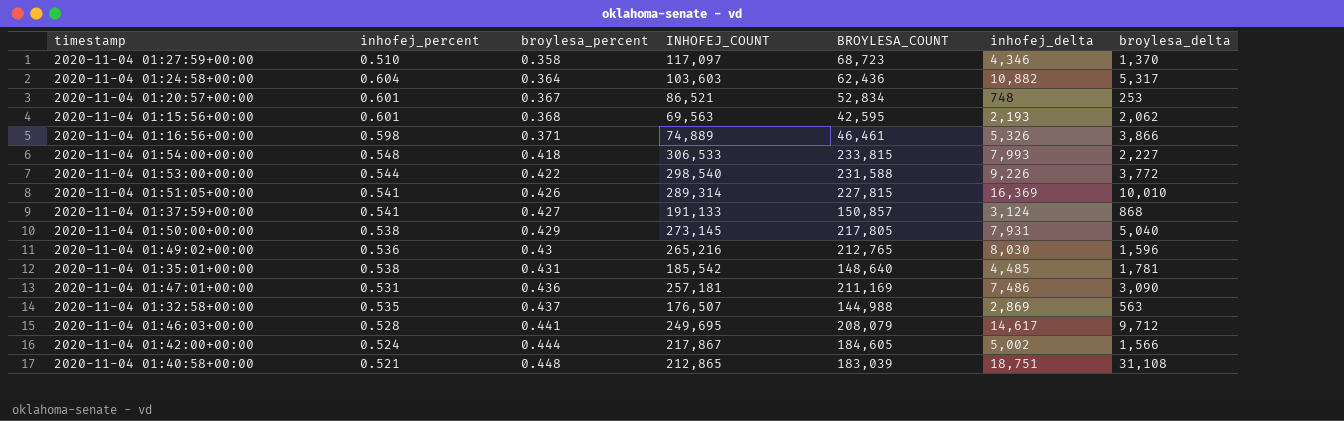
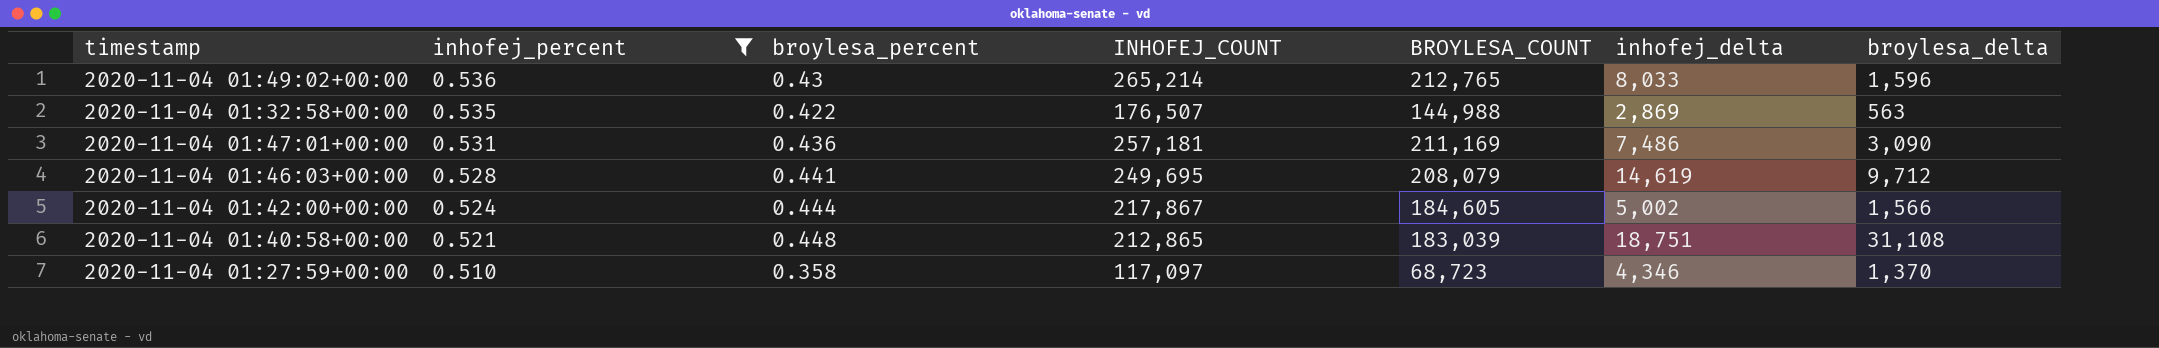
filter: none -> inhofej_percent <= 0.536
row order: broylesa_percent ascending -> inhofej_percent descending
2020-11-04 01:49:02+00:00 | INHOFEJ_COUNT: 265,216 -> 265,214
2020-11-04 01:49:02+00:00 | inhofej_delta: 8,030 -> 8,033
2020-11-04 01:32:58+00:00 | broylesa_percent: 0.437 -> 0.422
2020-11-04 01:46:03+00:00 | inhofej_delta: 14,617 -> 14,619

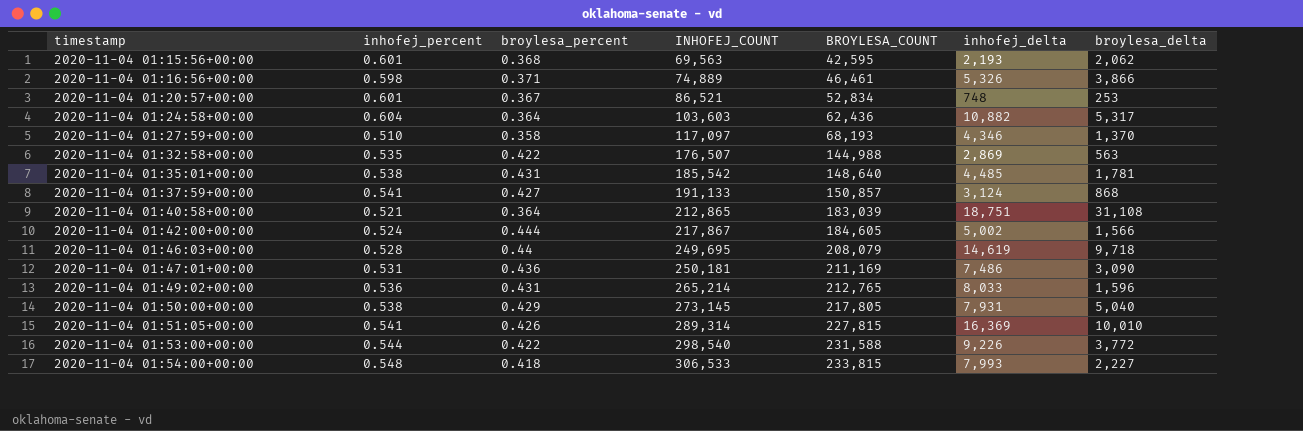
filter: inhofej_percent <= 0.536 -> none
row order: inhofej_percent descending -> timestamp ascending
2020-11-04 01:27:59+00:00 | BROYLESA_COUNT: 68,723 -> 68,193
2020-11-04 01:40:58+00:00 | broylesa_percent: 0.448 -> 0.364
2020-11-04 01:46:03+00:00 | broylesa_percent: 0.441 -> 0.44
2020-11-04 01:46:03+00:00 | broylesa_delta: 9,712 -> 9,718
2020-11-04 01:47:01+00:00 | INHOFEJ_COUNT: 257,181 -> 250,181
2020-11-04 01:49:02+00:00 | broylesa_percent: 0.43 -> 0.431

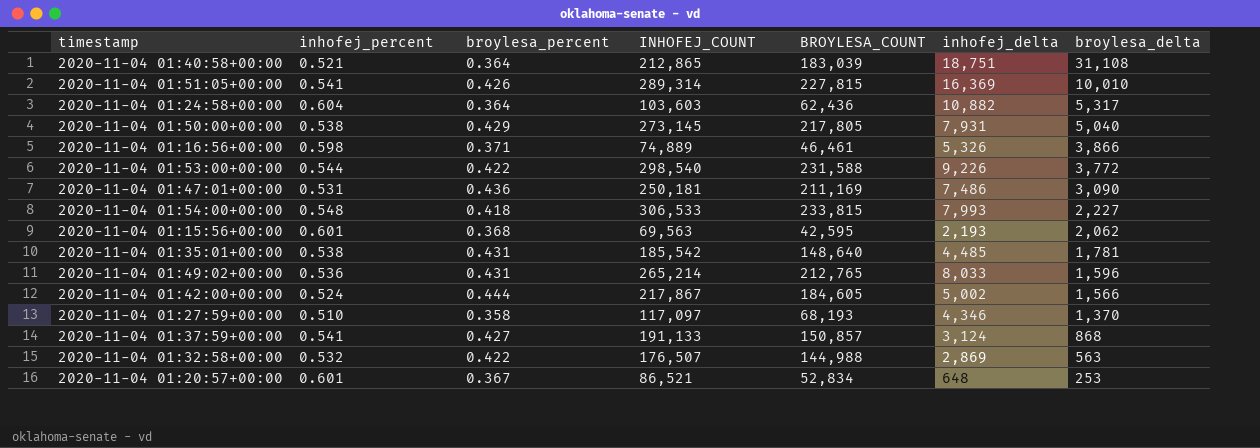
row order: timestamp ascending -> broylesa_delta descending
row 2020-11-04 01:46:03+00:00: 0.528 | 0.44 | 249,695 | 208,079 | 14,619 | 9,718 -> none
2020-11-04 01:32:58+00:00 | inhofej_percent: 0.535 -> 0.532
2020-11-04 01:20:57+00:00 | inhofej_delta: 748 -> 648

